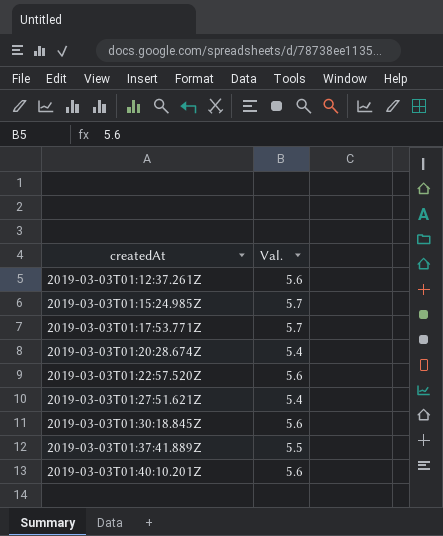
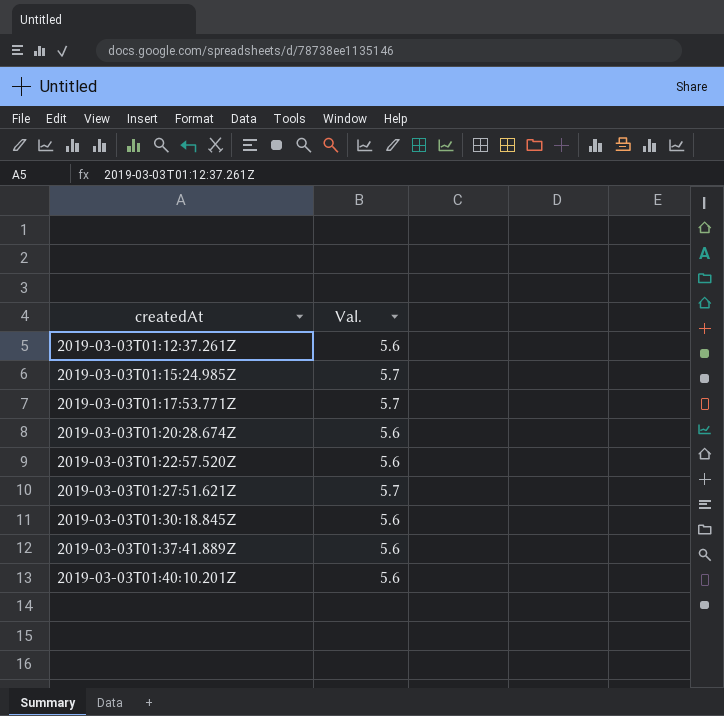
2019-03-03T01:20:28.674Z | Val.: 5.4 -> 5.6
2019-03-03T01:27:51.621Z | Val.: 5.4 -> 5.7
2019-03-03T01:37:41.889Z | Val.: 5.5 -> 5.6

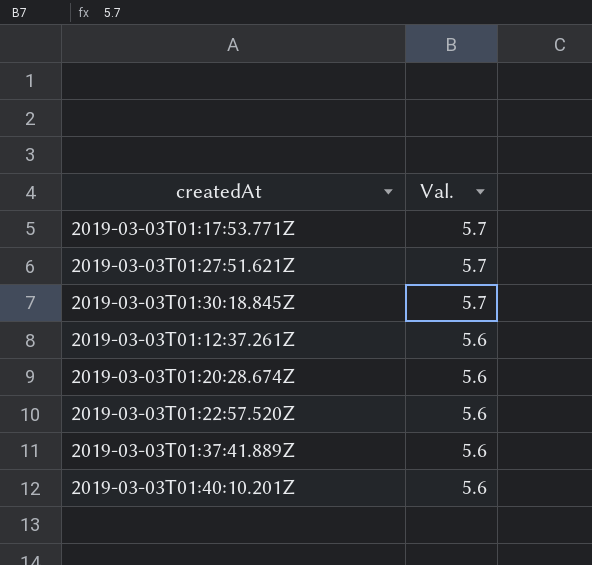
row order: createdAt ascending -> Val. descending
row 2019-03-03T01:15:24.985Z: 5.7 -> none
2019-03-03T01:30:18.845Z | Val.: 5.6 -> 5.7

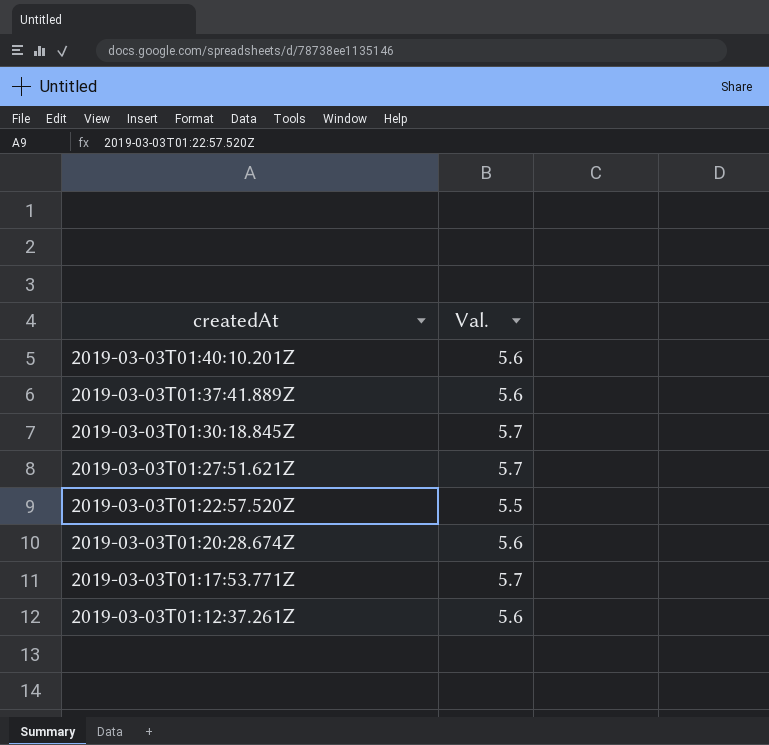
row order: Val. descending -> createdAt descending
2019-03-03T01:22:57.520Z | Val.: 5.6 -> 5.5

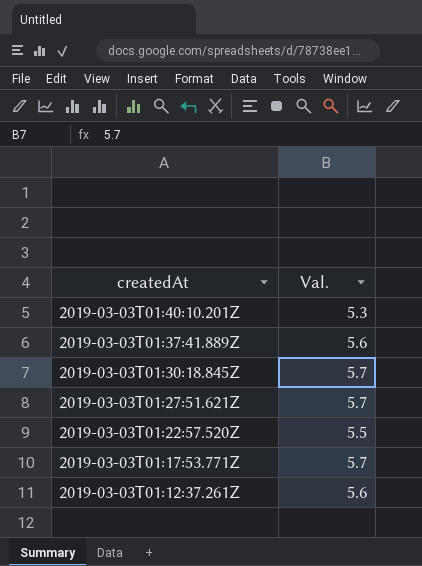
row 2019-03-03T01:20:28.674Z: 5.6 -> none
2019-03-03T01:40:10.201Z | Val.: 5.6 -> 5.3

